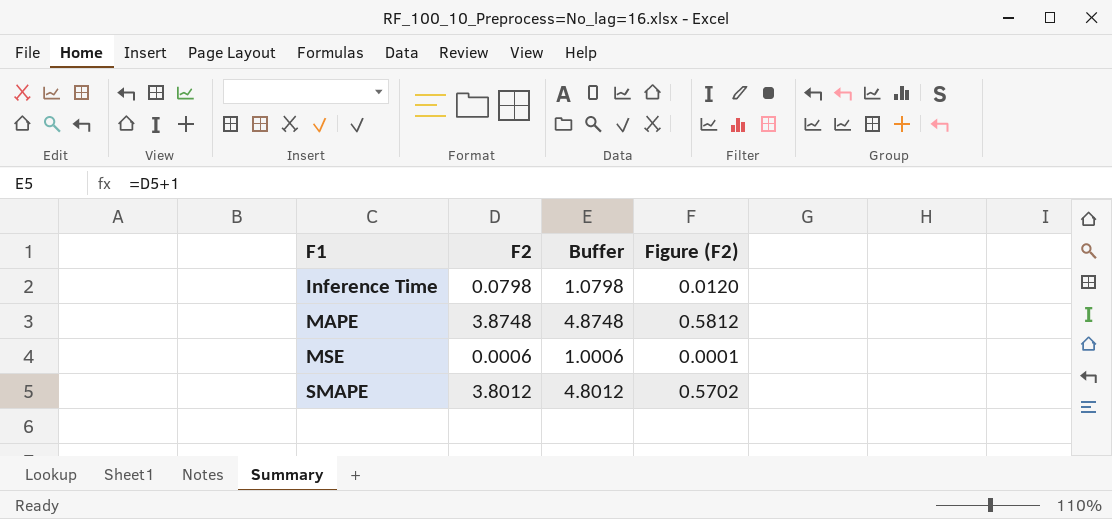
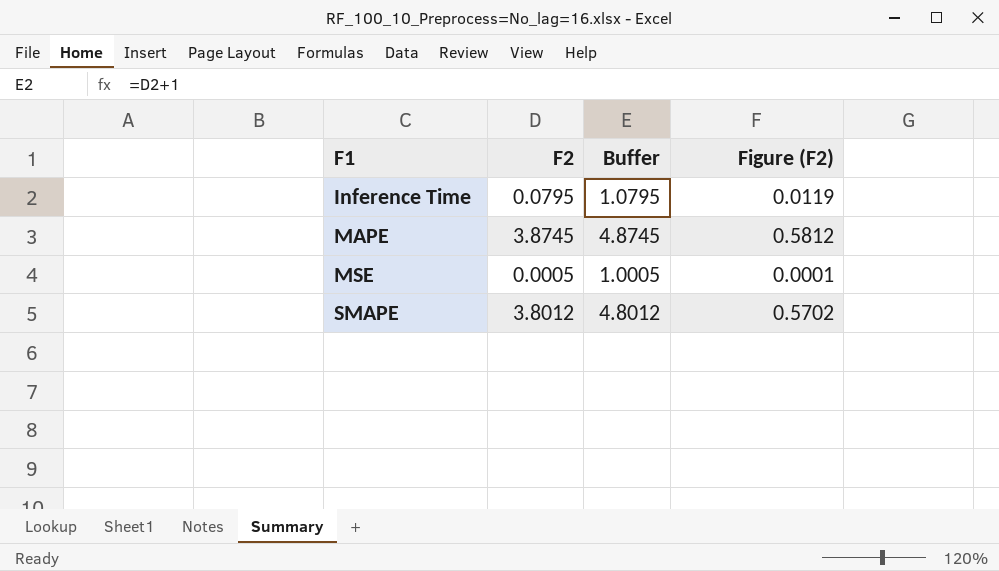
Inference Time | F2: 0.0798 -> 0.0795
Inference Time | Buffer: 1.0798 -> 1.0795
Inference Time | Figure (F2): 0.0120 -> 0.0119
MAPE | F2: 3.8748 -> 3.8745
MAPE | Buffer: 4.8748 -> 4.8745
MSE | F2: 0.0006 -> 0.0005
MSE | Buffer: 1.0006 -> 1.0005

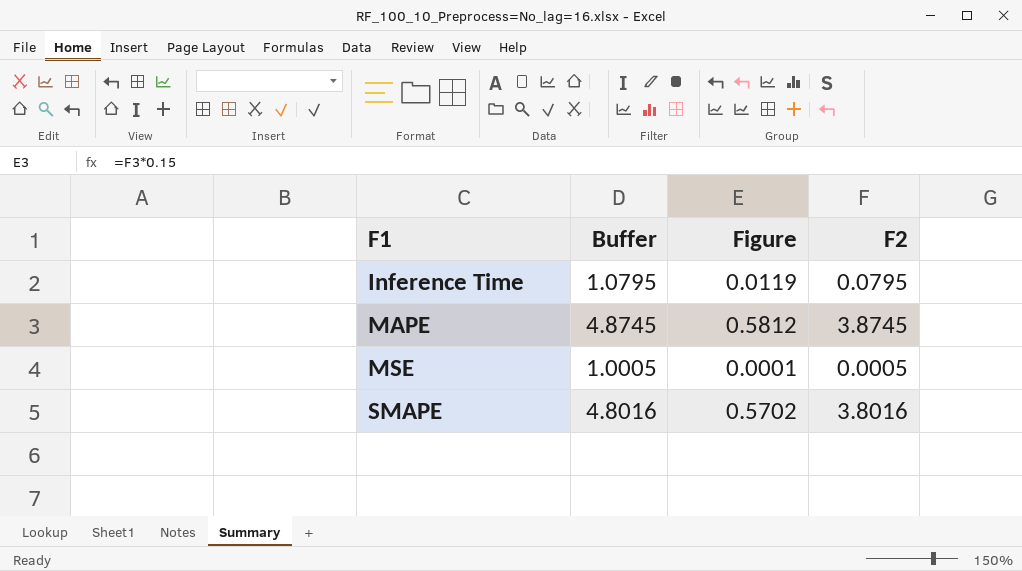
column name: Figure (F2) -> Figure
column F2 | position: 2 -> 4
SMAPE | Buffer: 4.8012 -> 4.8016
SMAPE | F2: 3.8012 -> 3.8016

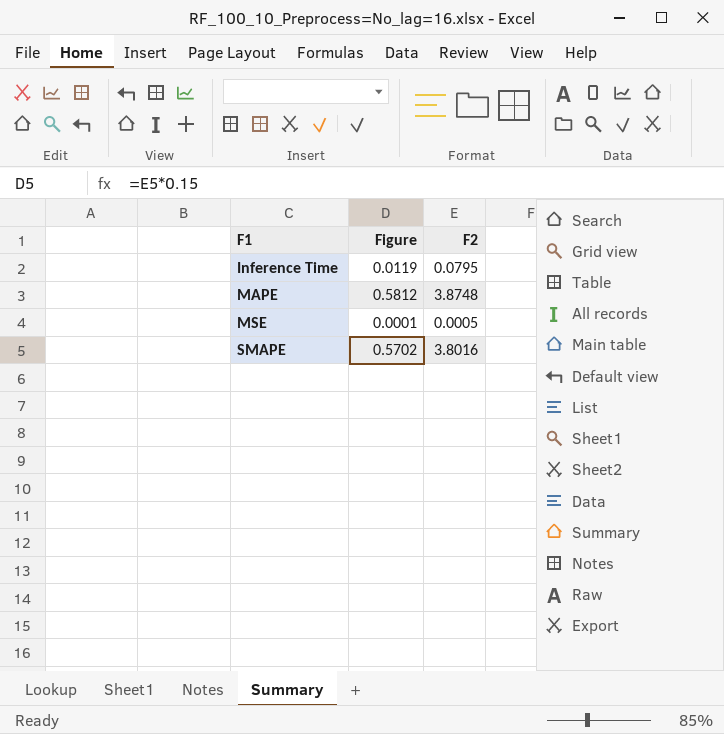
column Buffer | formula: [F2] + 1 -> none
MAPE | F2: 3.8745 -> 3.8748

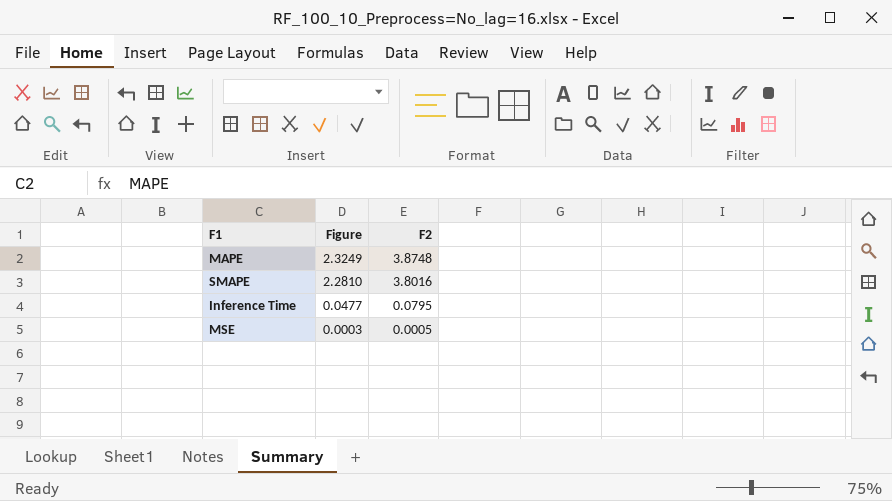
row order: F1 ascending -> Figure descending
column Figure | formula: [F2] * 0.15 -> [F2] * 0.6

